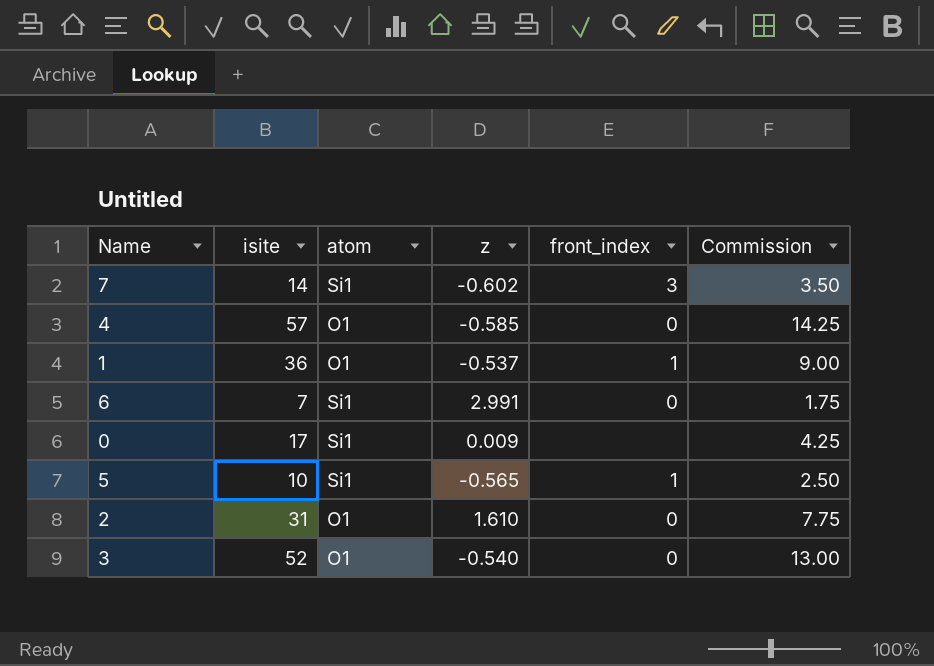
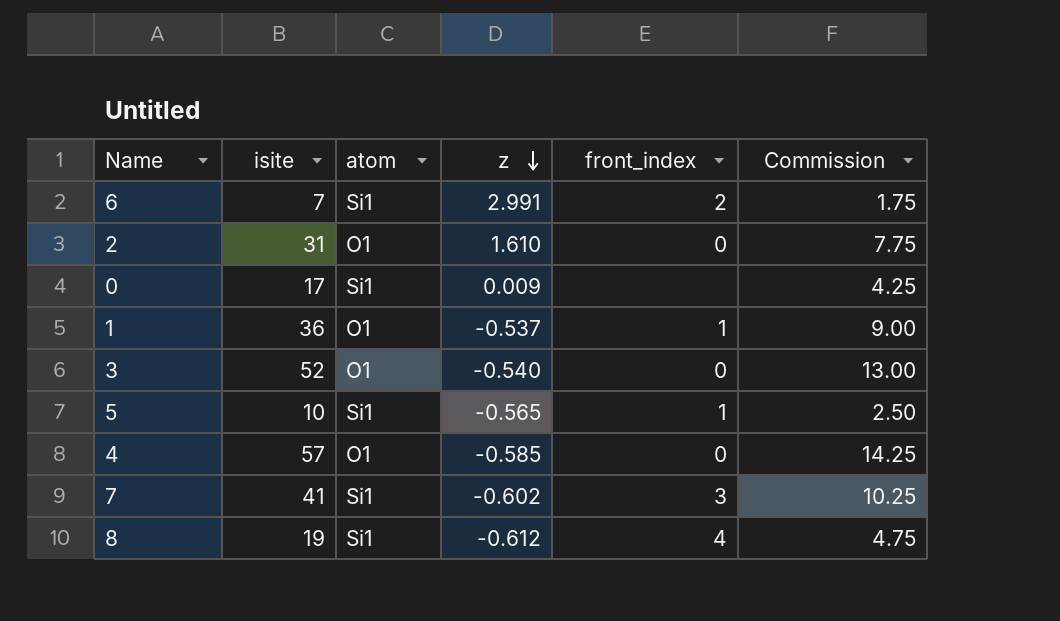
row order: none -> z descending
6 | front_index: 0 -> 2
7 | isite: 14 -> 41
7 | Commission: 3.50 -> 10.25
row 8: none -> 19 | Si1 | -0.612 | 4 | 4.75

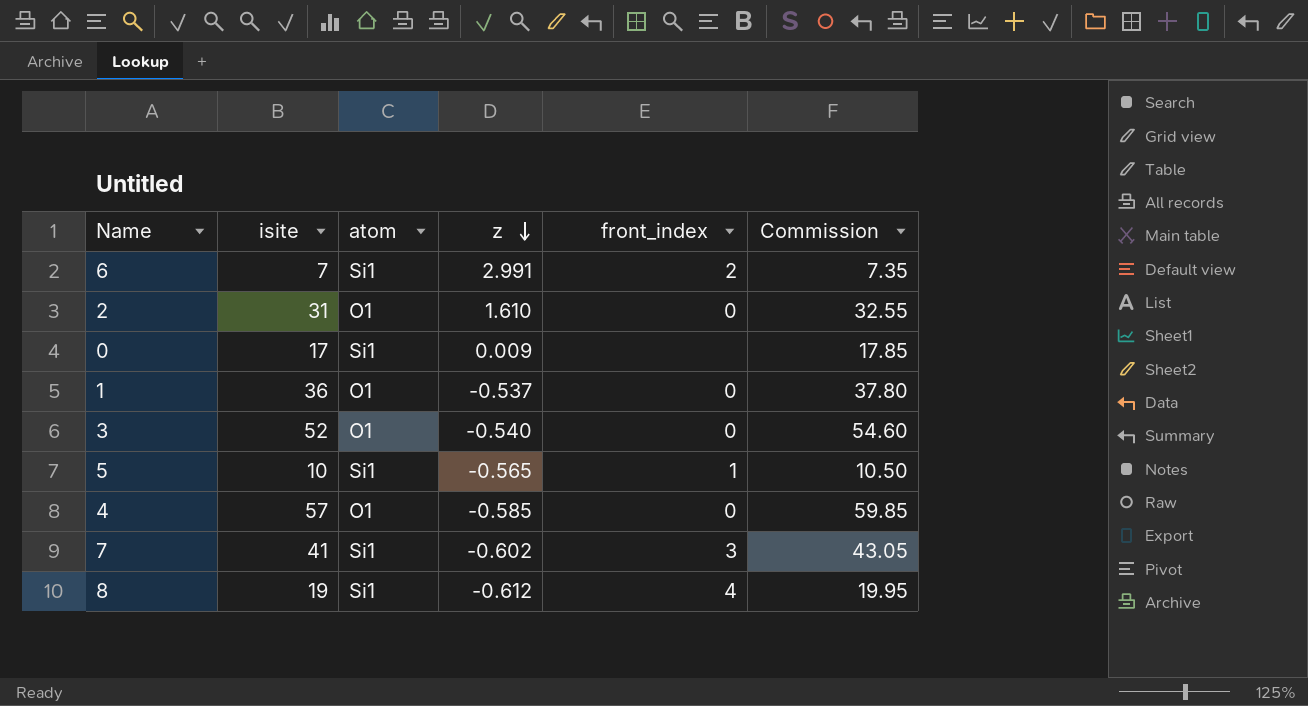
column Commission | formula: [isite] * 0.25 -> [isite] * 1.05
1 | front_index: 1 -> 0

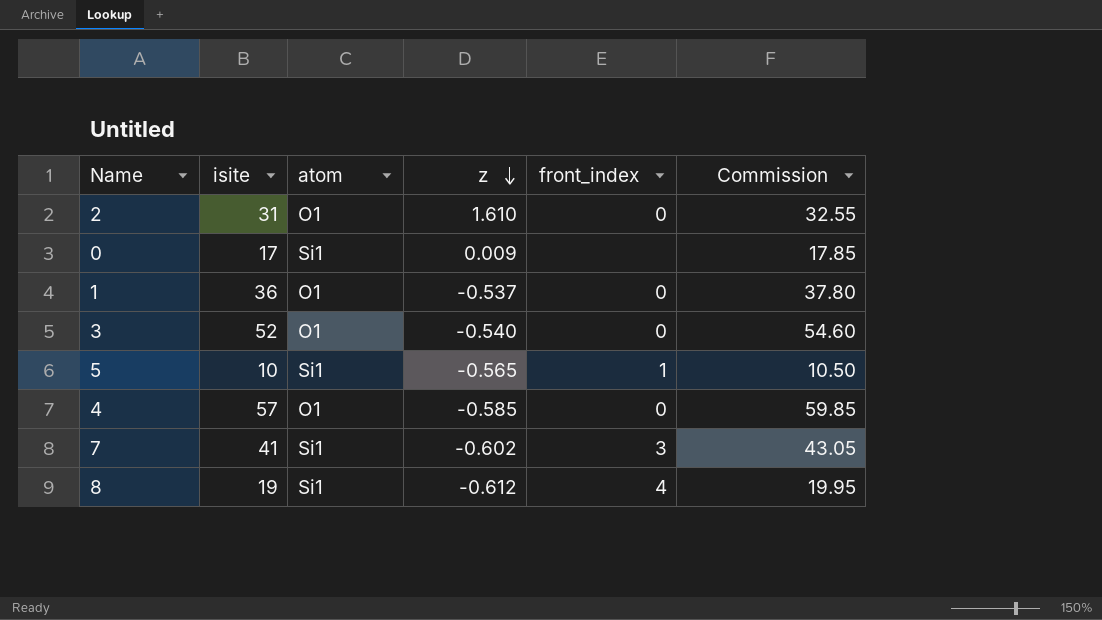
row 6: 7 | Si1 | 2.991 | 2 | 7.35 -> none

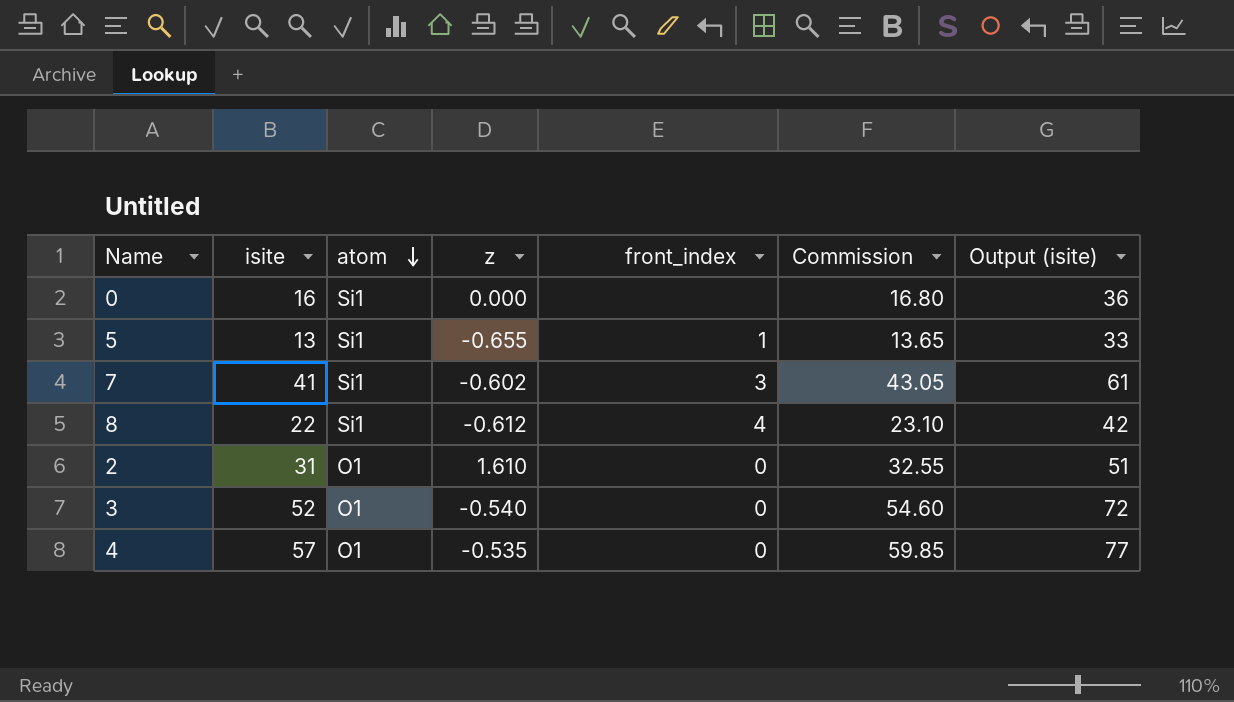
row order: z descending -> atom descending
column Output (isite) | formula: none -> [isite] + 20
row 1: 36 | O1 | -0.537 | 0 | 37.80 -> none
0 | isite: 17 -> 16
0 | z: 0.009 -> 0.000
0 | Commission: 17.85 -> 16.80
5 | isite: 10 -> 13
5 | z: -0.565 -> -0.655
5 | Commission: 10.50 -> 13.65
8 | isite: 19 -> 22
8 | Commission: 19.95 -> 23.10
4 | z: -0.585 -> -0.535

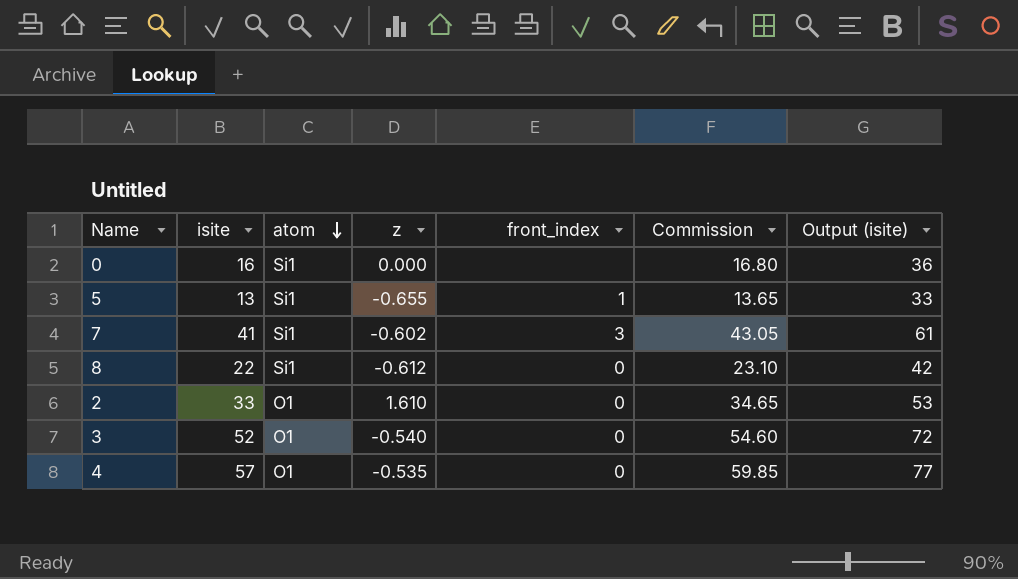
8 | front_index: 4 -> 0
2 | isite: 31 -> 33
2 | Commission: 32.55 -> 34.65
2 | Output (isite): 51 -> 53

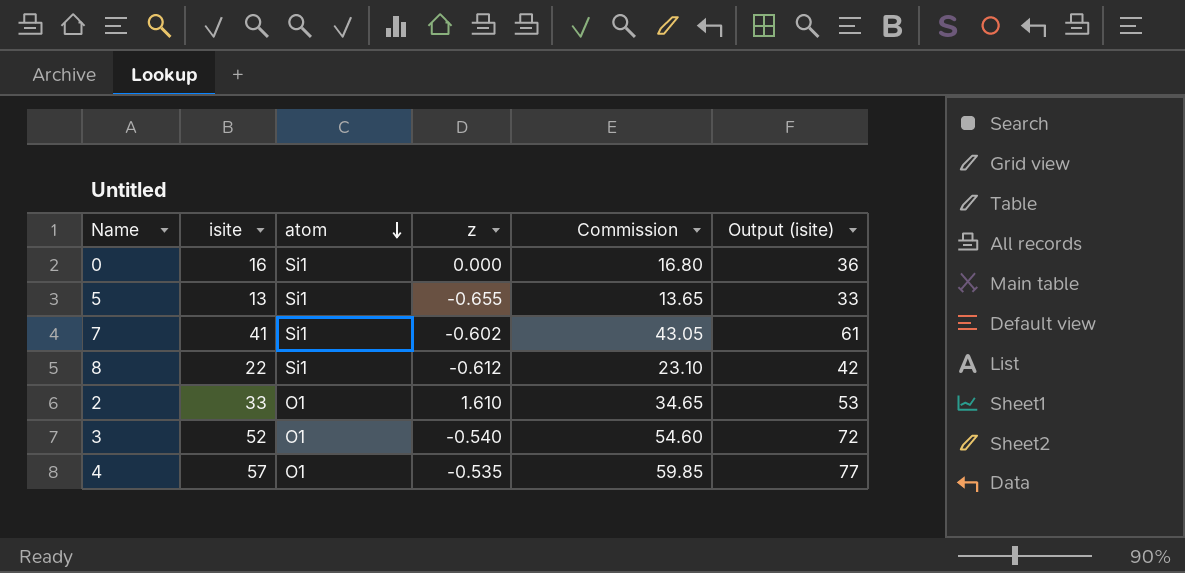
column front_index | position: 5 -> none

